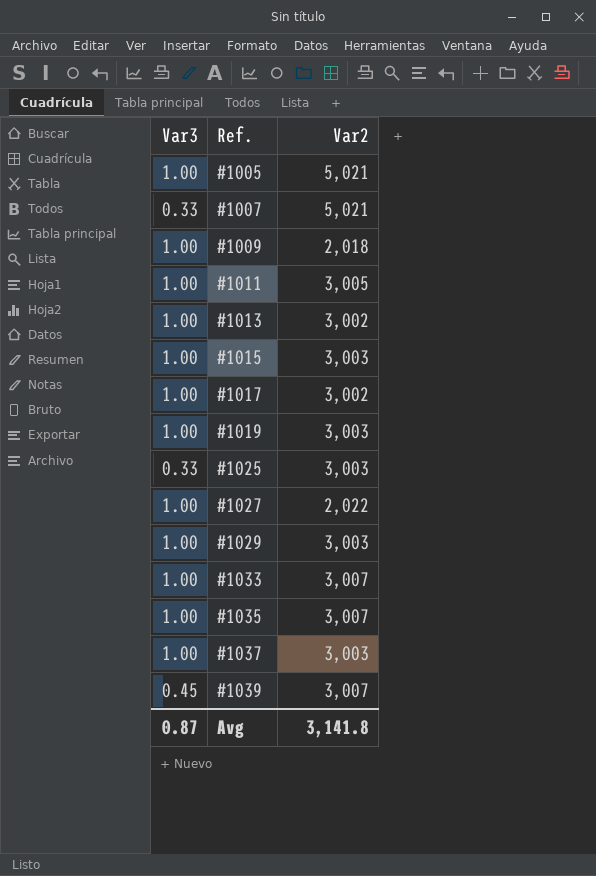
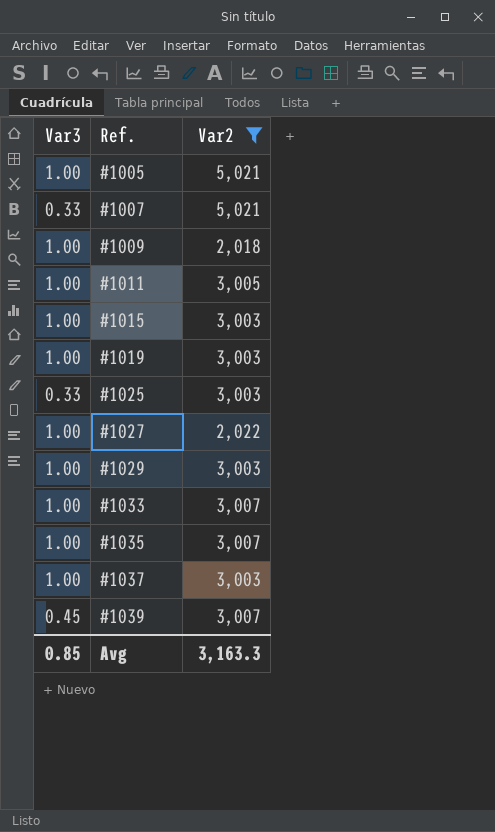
filter: none -> Var2 != 3,002
Avg | Var3: 0.87 -> 0.85
Avg | Var2: 3,141.8 -> 3,163.3

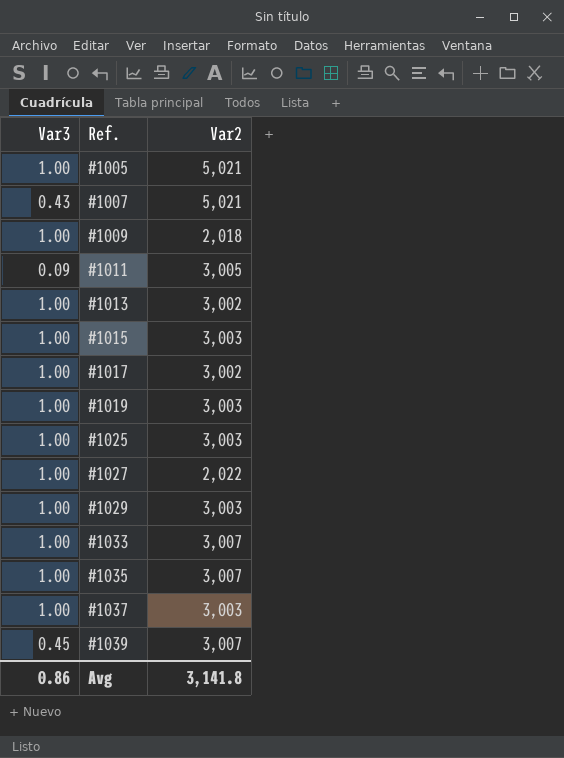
filter: Var2 != 3,002 -> none
#1007 | Var3: 0.33 -> 0.43
#1011 | Var3: 1.00 -> 0.09
#1025 | Var3: 0.33 -> 1.00
Avg | Var3: 0.85 -> 0.86
Avg | Var2: 3,163.3 -> 3,141.8

